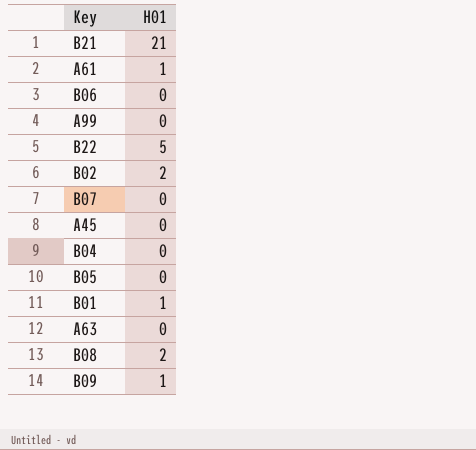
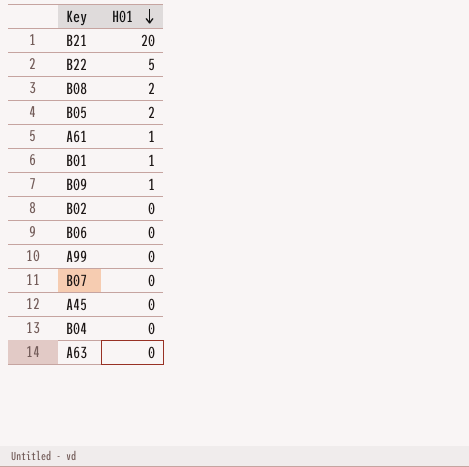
row order: none -> H01 descending
B21 | H01: 21 -> 20
B05 | H01: 0 -> 2
B02 | H01: 2 -> 0

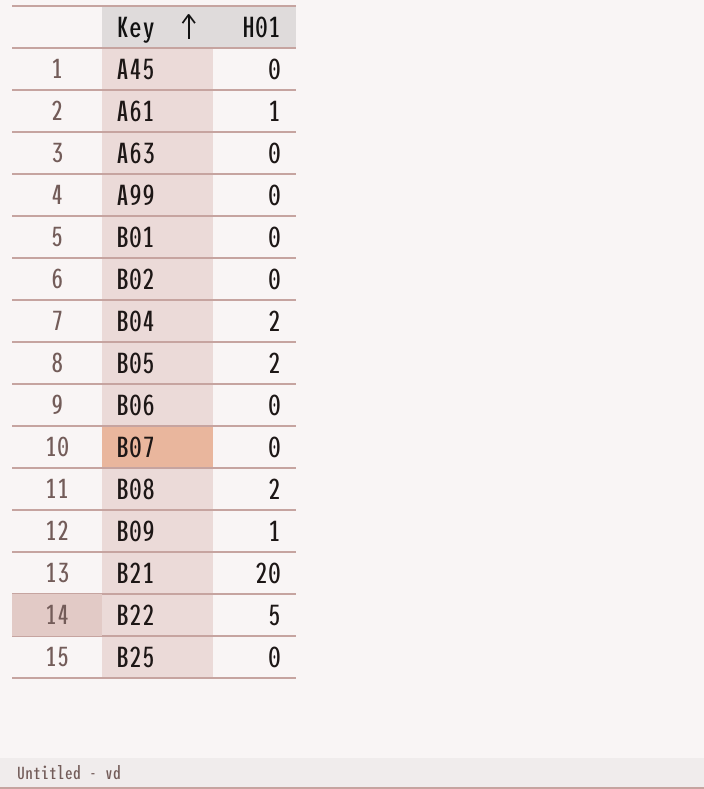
row order: H01 descending -> Key ascending
B01 | H01: 1 -> 0
B04 | H01: 0 -> 2
row B25: none -> 0

